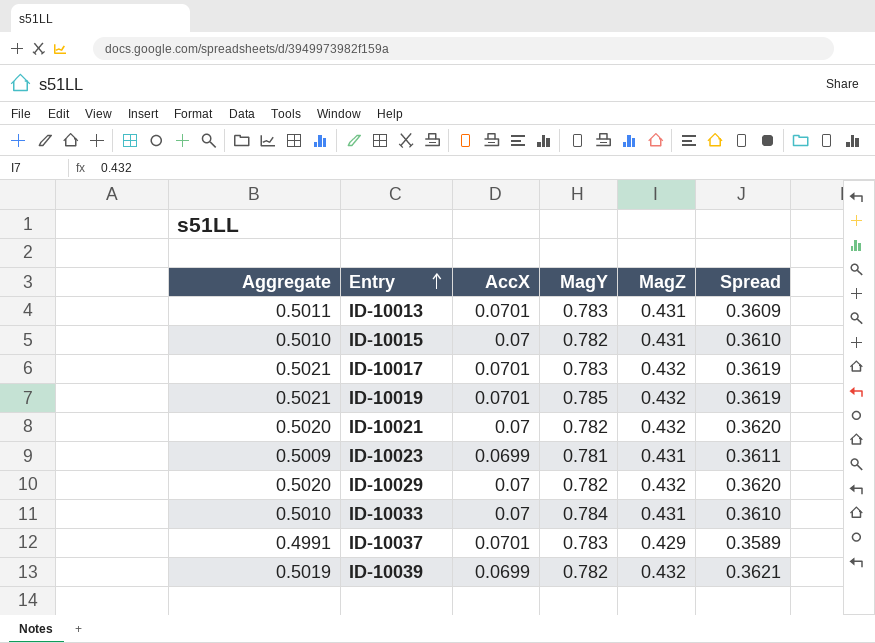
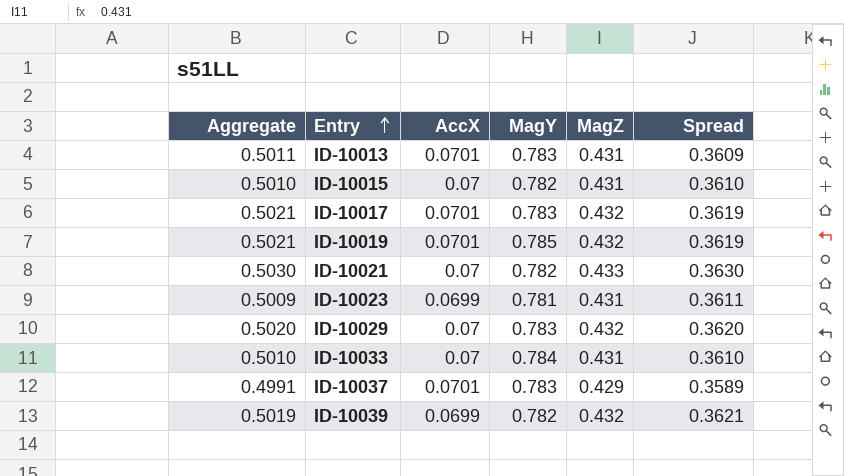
ID-10021 | Aggregate: 0.5020 -> 0.5030
ID-10021 | MagZ: 0.432 -> 0.433
ID-10021 | Spread: 0.3620 -> 0.3630
ID-10029 | MagY: 0.782 -> 0.783

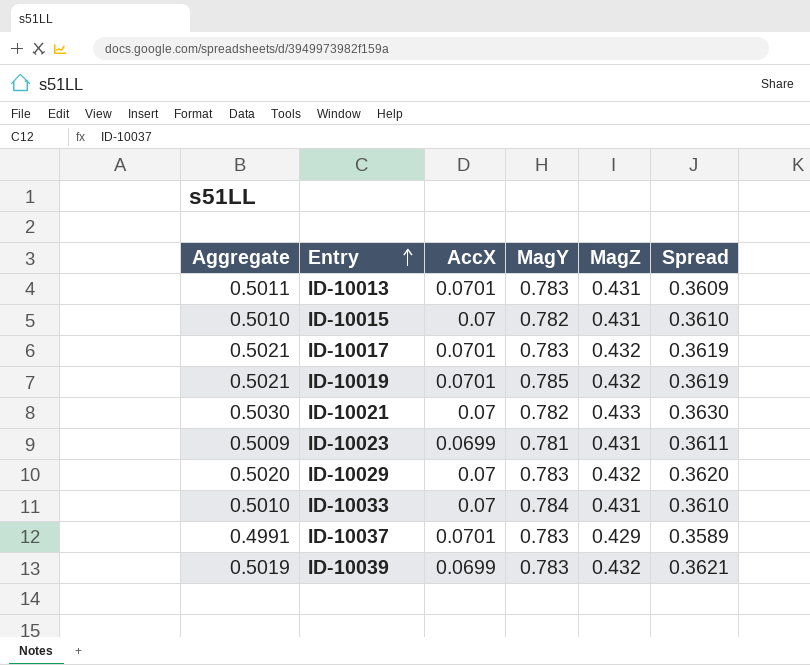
ID-10039 | MagY: 0.782 -> 0.783

